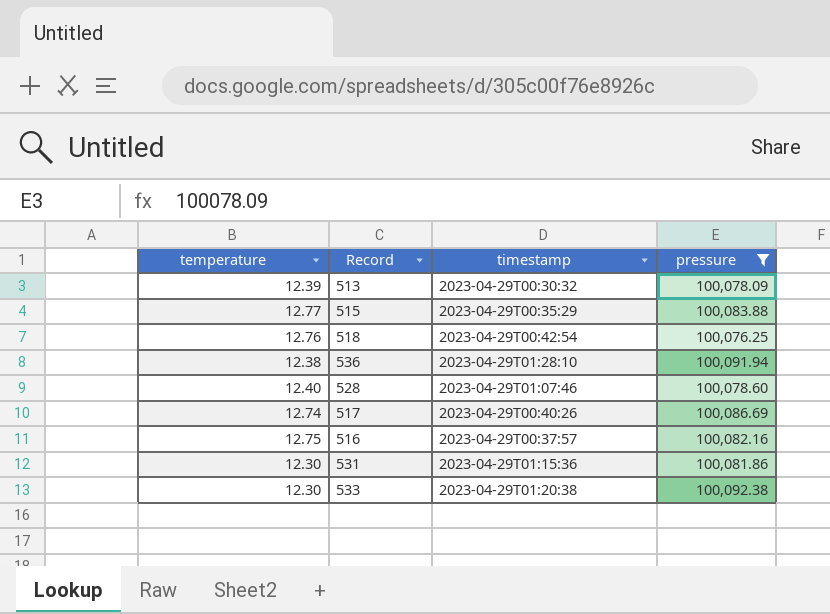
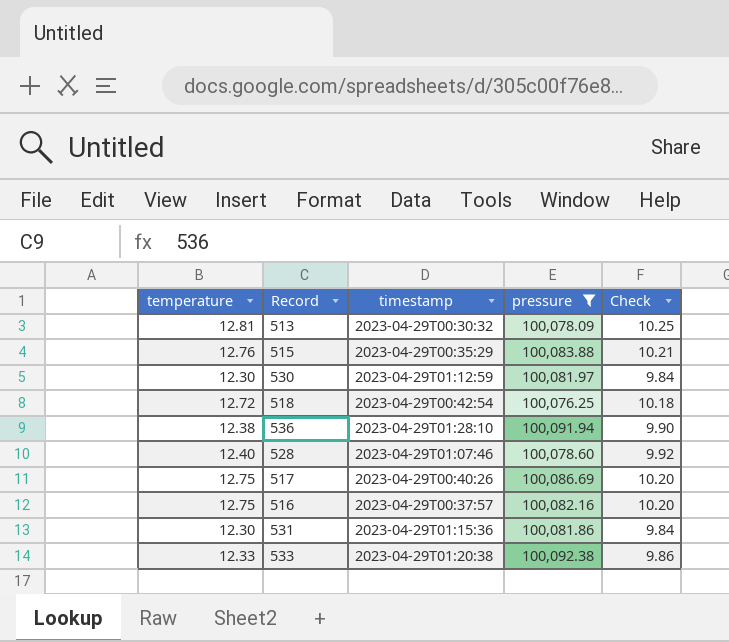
column Check | formula: none -> [temperature] * 0.8
513 | temperature: 12.39 -> 12.81
515 | temperature: 12.77 -> 12.76
row 530: none -> 12.30 | 2023-04-29T01:12:59 | 100,081.97 | 9.84
518 | temperature: 12.76 -> 12.72
517 | temperature: 12.74 -> 12.75
533 | temperature: 12.30 -> 12.33

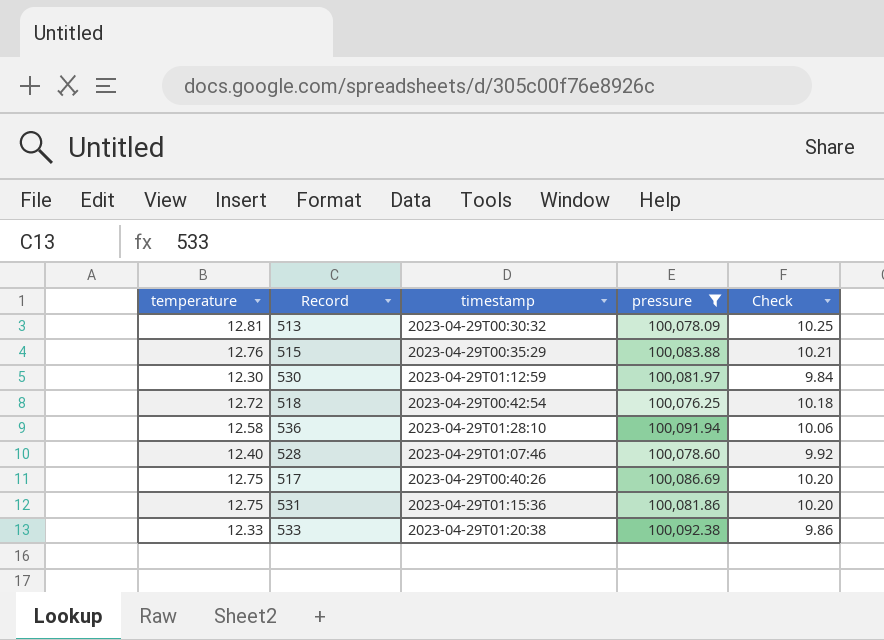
row 516: 12.75 | 2023-04-29T00:37:57 | 100,082.16 | 10.20 -> none
536 | temperature: 12.38 -> 12.58
536 | Check: 9.90 -> 10.06
531 | temperature: 12.30 -> 12.75
531 | Check: 9.84 -> 10.20

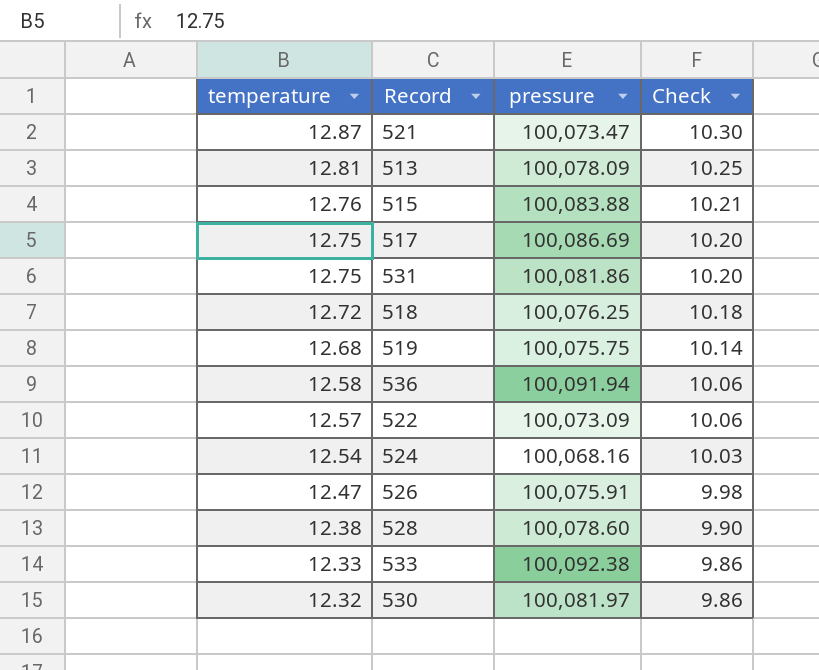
filter: pressure >= 100,076.25 -> none
row order: none -> temperature descending
column timestamp | position: 3 -> none
528 | temperature: 12.40 -> 12.38
528 | Check: 9.92 -> 9.90
530 | temperature: 12.30 -> 12.32
530 | Check: 9.84 -> 9.86

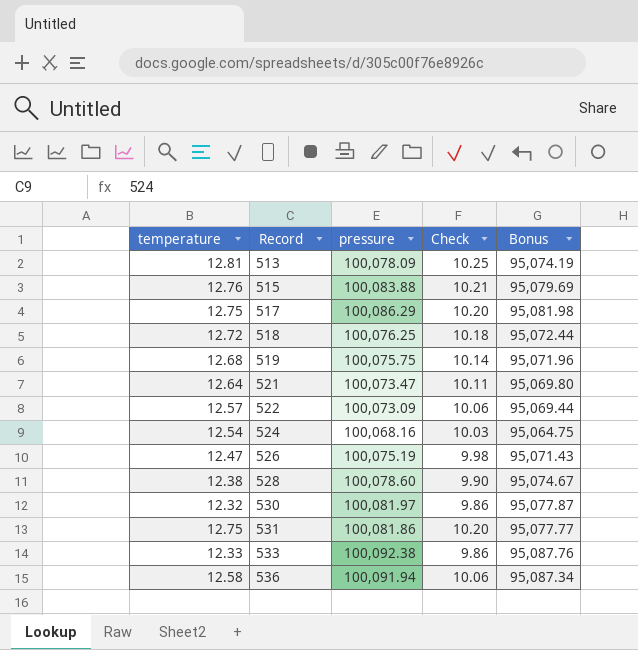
row order: temperature descending -> Record ascending
column Bonus | formula: none -> [pressure] * 0.95
517 | pressure: 100,086.69 -> 100,086.29
521 | temperature: 12.87 -> 12.64
521 | Check: 10.30 -> 10.11
526 | pressure: 100,075.91 -> 100,075.19

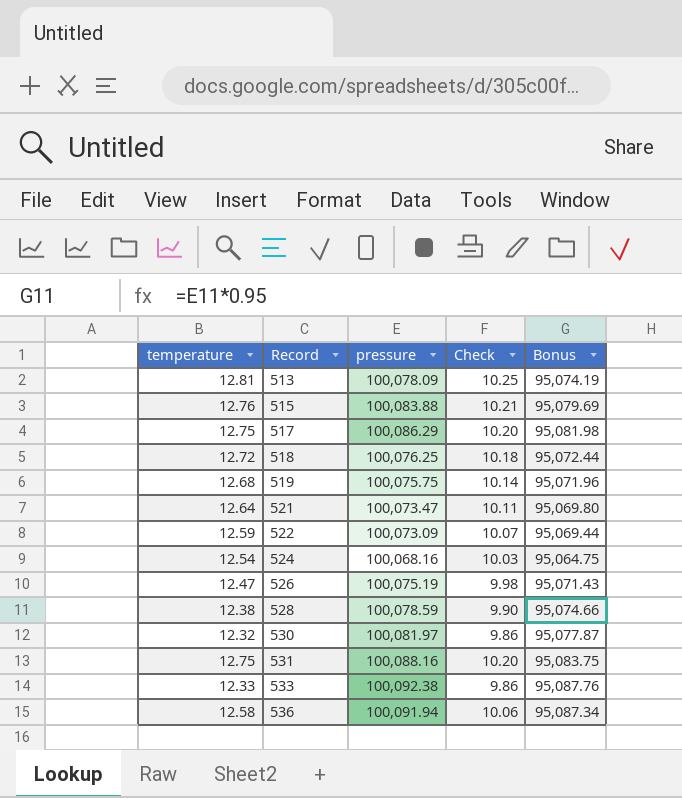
522 | temperature: 12.57 -> 12.59
522 | Check: 10.06 -> 10.07
528 | pressure: 100,078.60 -> 100,078.59
528 | Bonus: 95,074.67 -> 95,074.66
531 | pressure: 100,081.86 -> 100,088.16
531 | Bonus: 95,077.77 -> 95,083.75

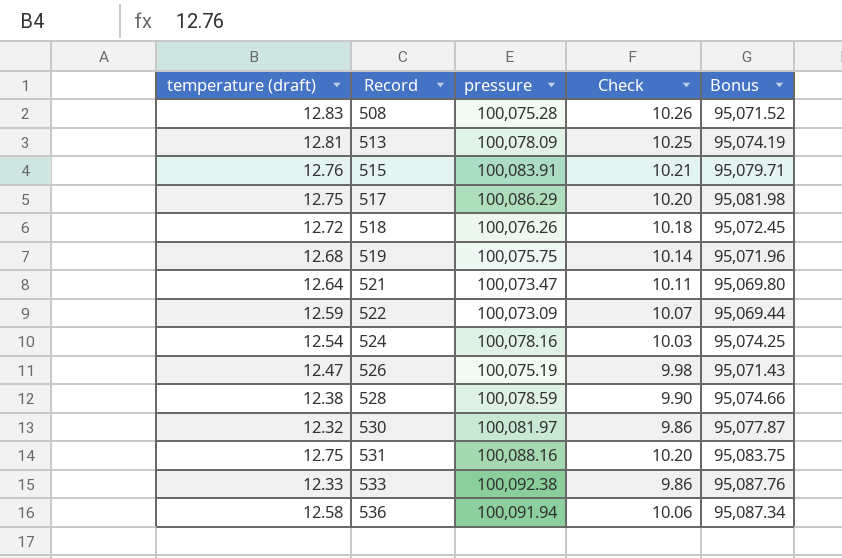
column name: temperature -> temperature (draft)
row 508: none -> 12.83 | 100,075.28 | 10.26 | 95,071.52
515 | pressure: 100,083.88 -> 100,083.91
515 | Bonus: 95,079.69 -> 95,079.71
518 | pressure: 100,076.25 -> 100,076.26
518 | Bonus: 95,072.44 -> 95,072.45
524 | pressure: 100,068.16 -> 100,078.16
524 | Bonus: 95,064.75 -> 95,074.25

